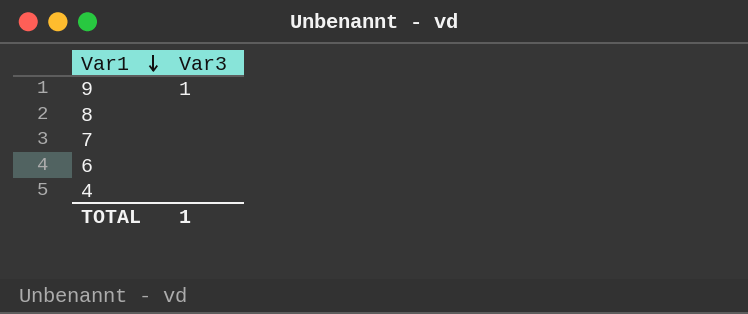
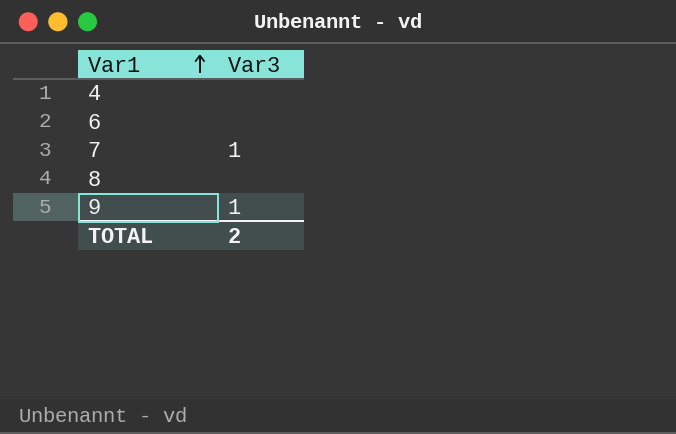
row order: Var1 descending -> Var1 ascending
7 | Var3: none -> 1
TOTAL | Var3: 1 -> 2

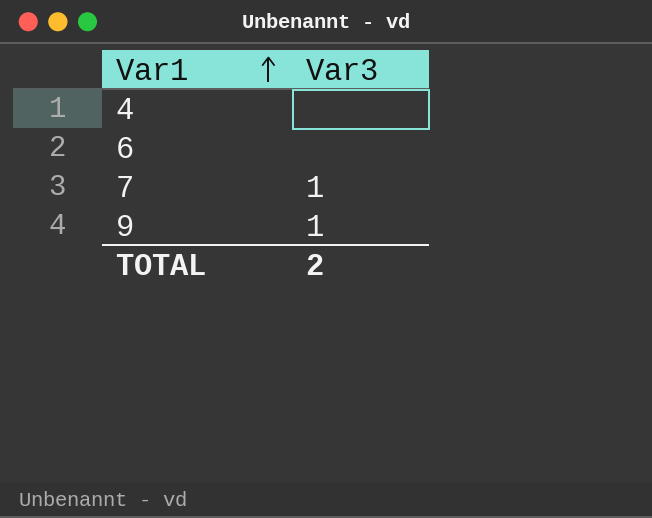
row 8: none -> none

